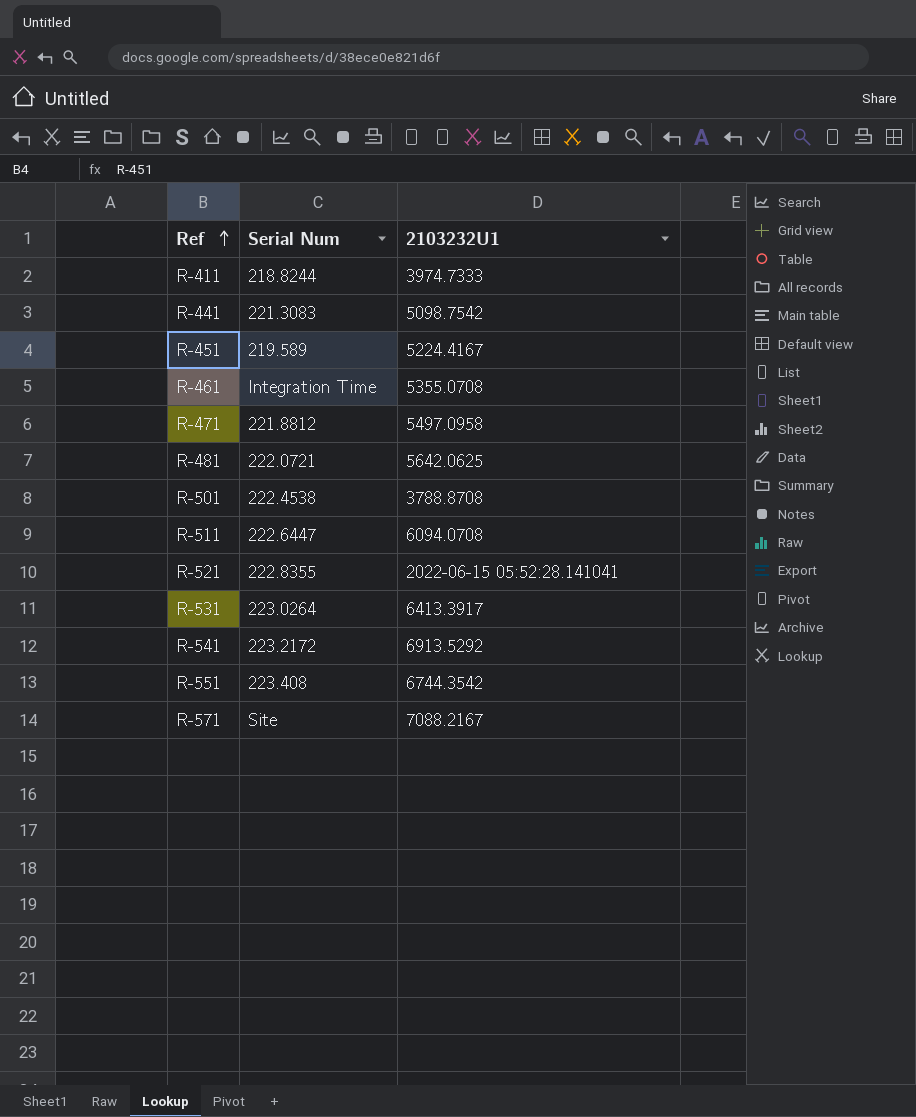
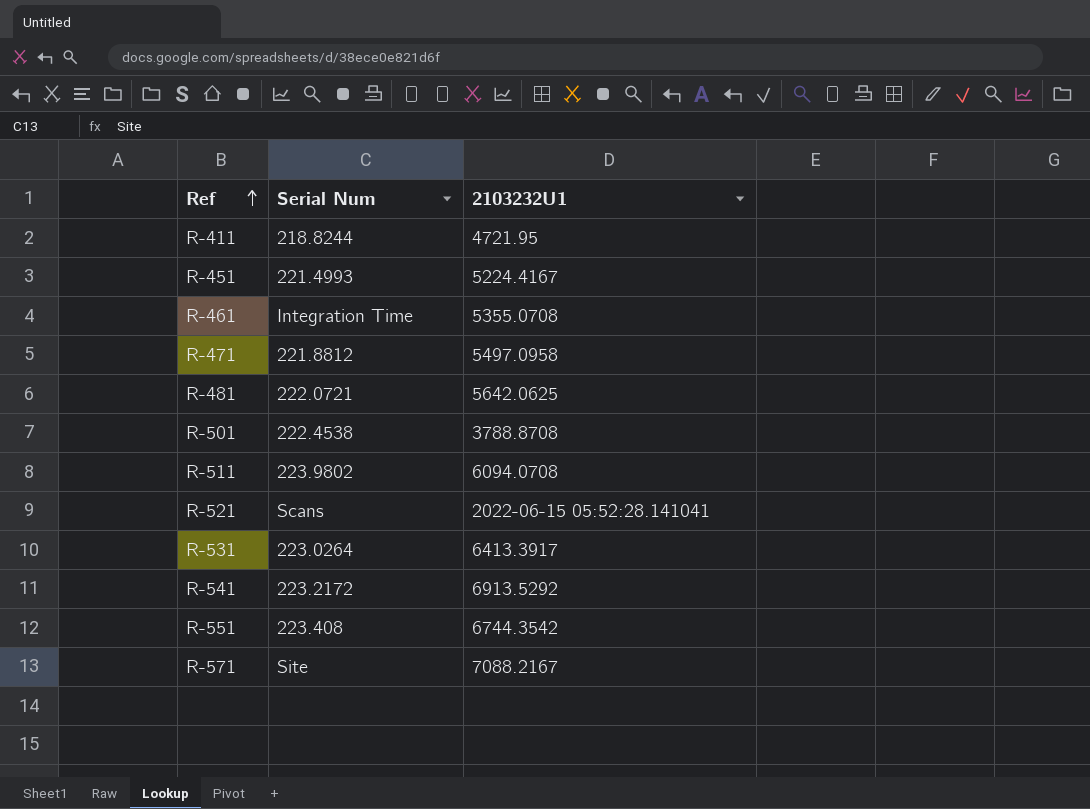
row R-441: 221.3083 | 5098.7542 -> none
R-411 | 2103232U1: 3974.7333 -> 4721.95
R-451 | Serial Num: 219.589 -> 221.4993
R-511 | Serial Num: 222.6447 -> 223.9802
R-521 | Serial Num: 222.8355 -> Scans

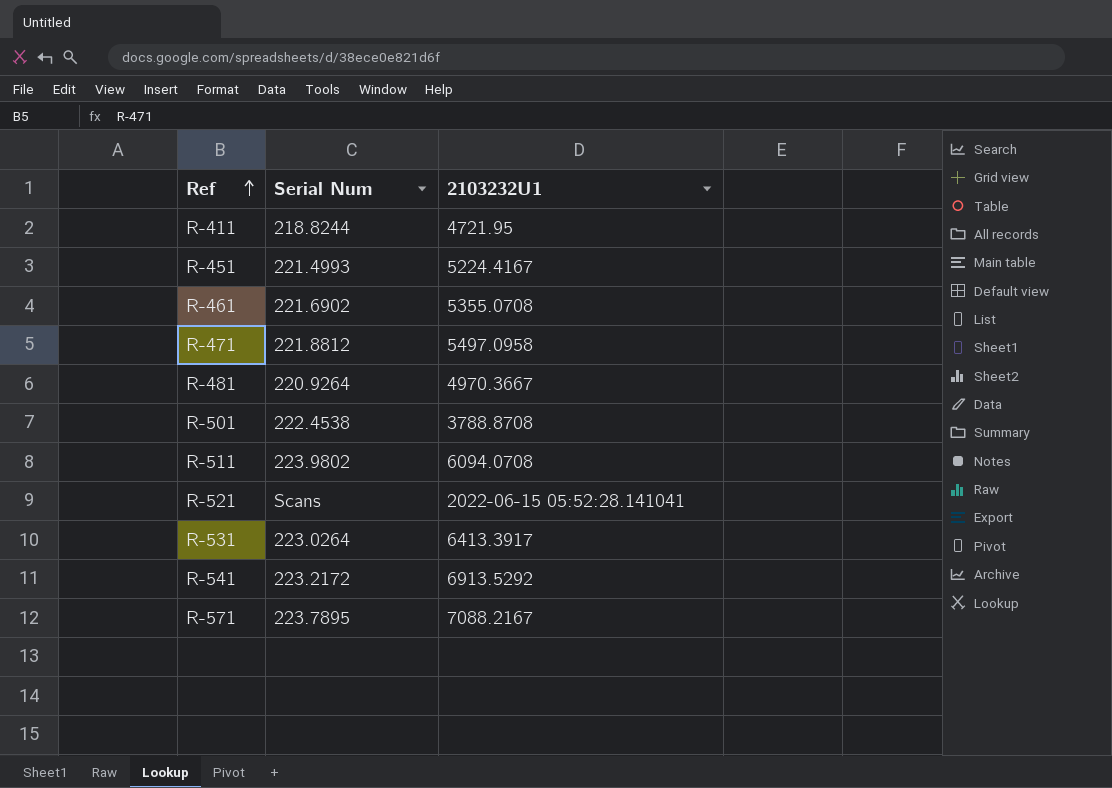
row R-551: 223.408 | 6744.3542 -> none
R-461 | Serial Num: Integration Time -> 221.6902
R-481 | Serial Num: 222.0721 -> 220.9264
R-481 | 2103232U1: 5642.0625 -> 4970.3667
R-571 | Serial Num: Site -> 223.7895

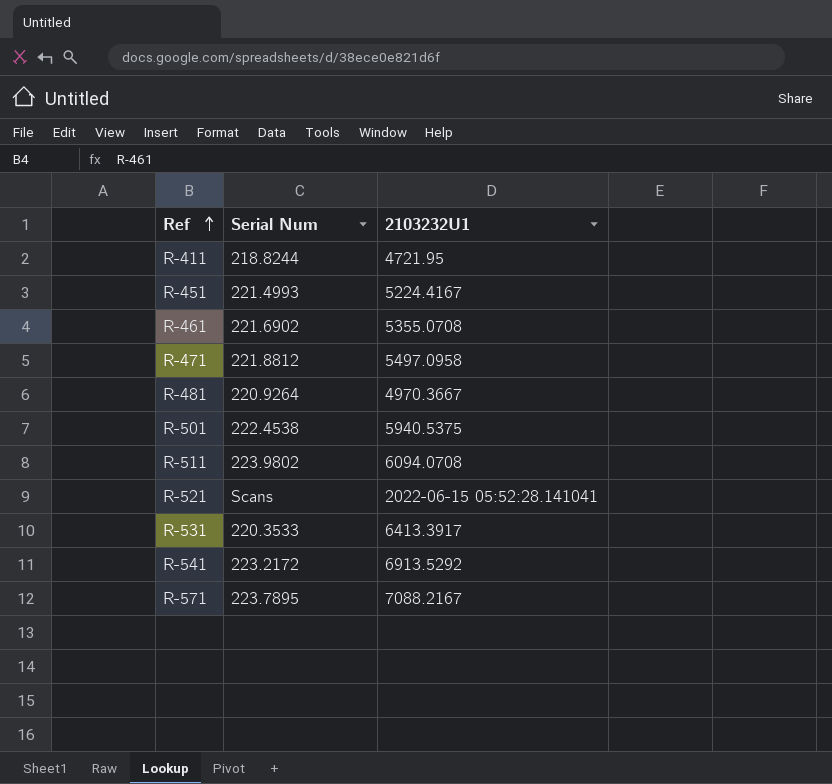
R-501 | 2103232U1: 3788.8708 -> 5940.5375
R-531 | Serial Num: 223.0264 -> 220.3533

